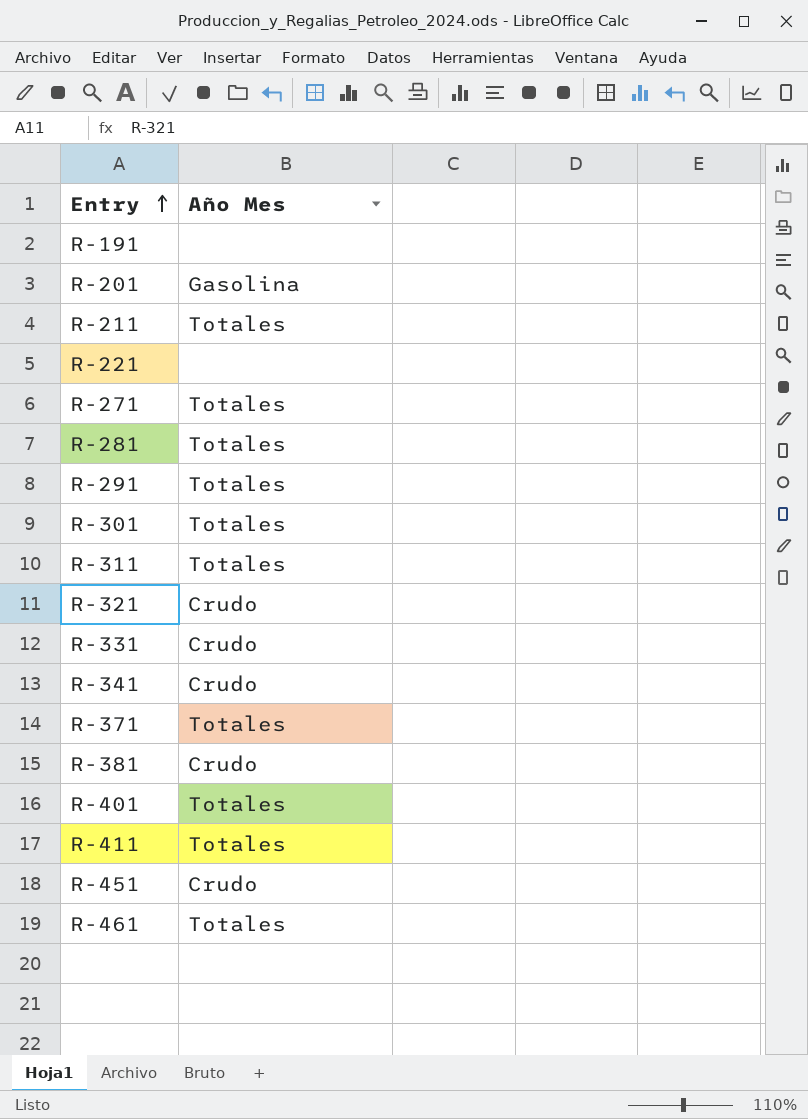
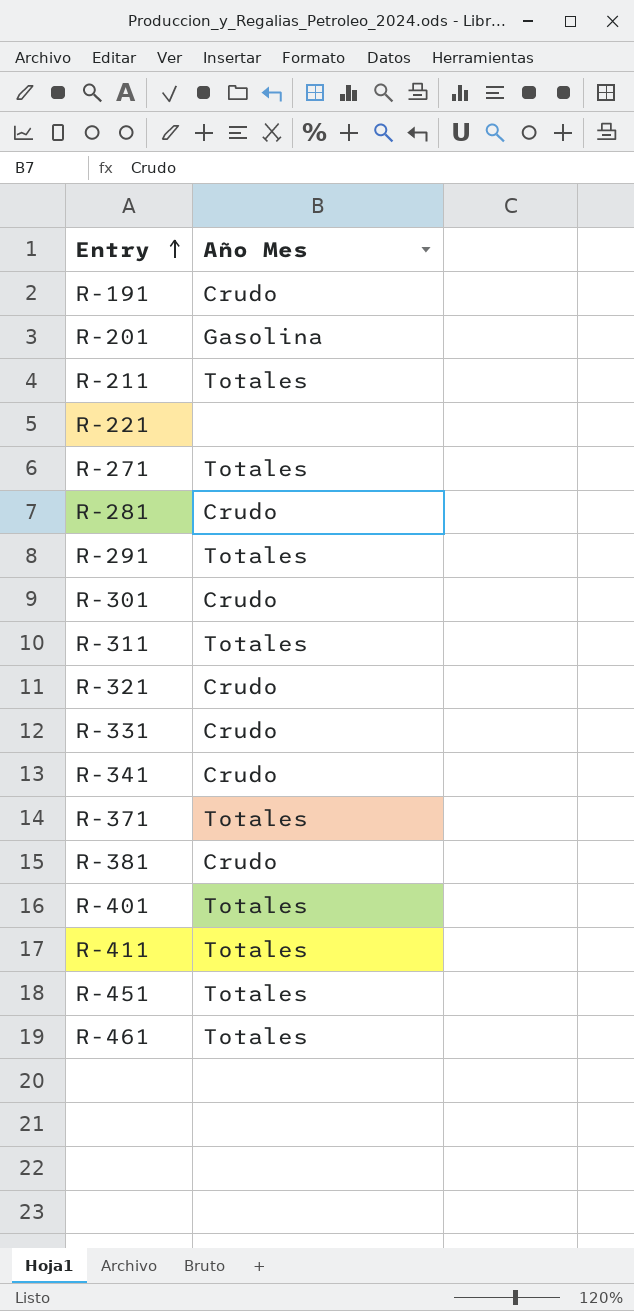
R-191 | Año Mes: none -> Crudo
R-281 | Año Mes: Totales -> Crudo
R-301 | Año Mes: Totales -> Crudo
R-451 | Año Mes: Crudo -> Totales

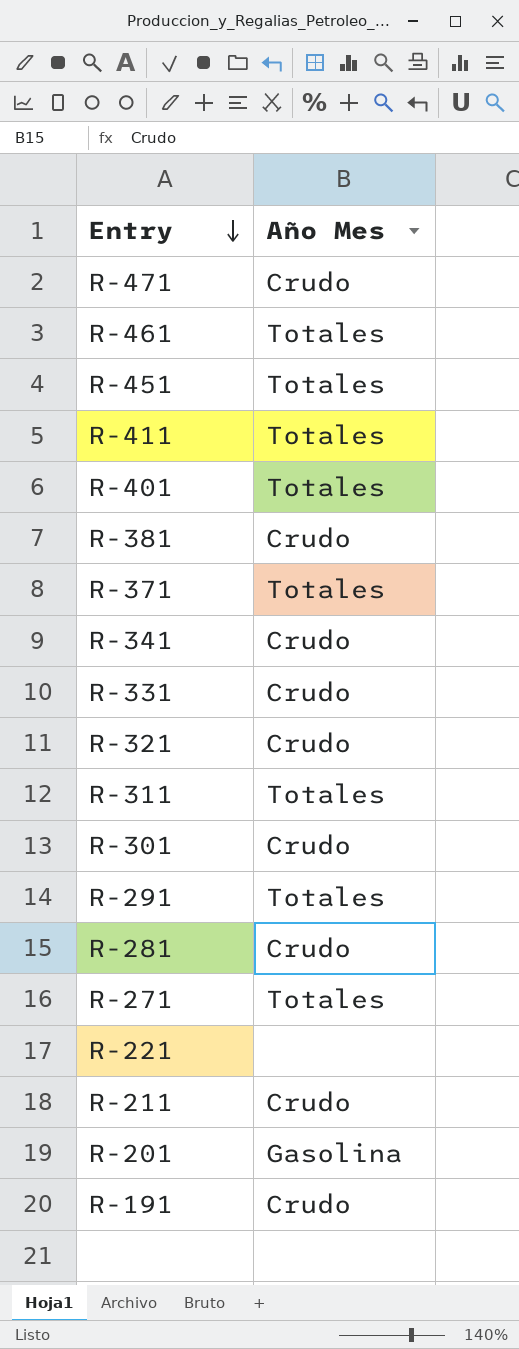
row order: Entry ascending -> Entry descending
row R-471: none -> Crudo
R-211 | Año Mes: Totales -> Crudo

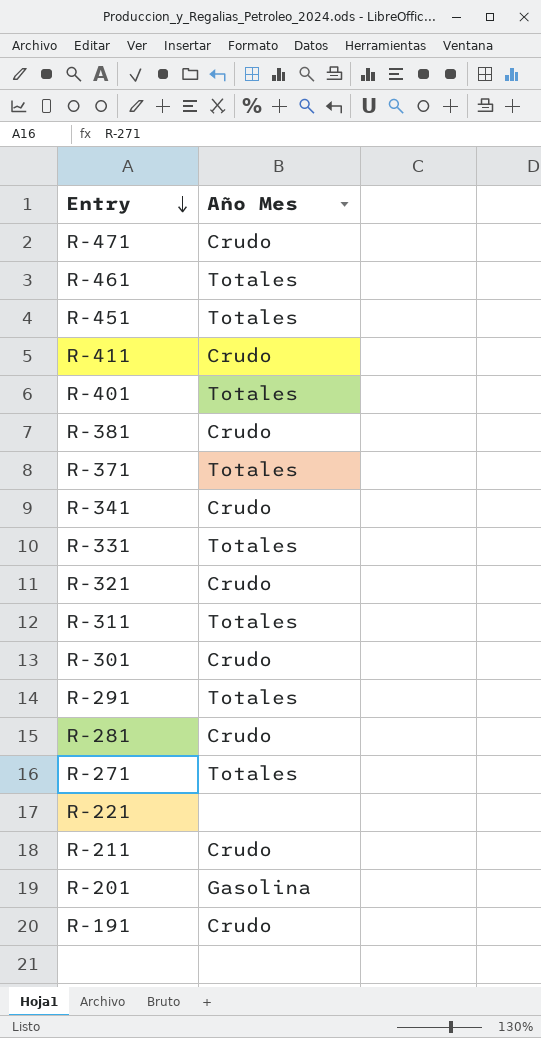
R-411 | Año Mes: Totales -> Crudo
R-331 | Año Mes: Crudo -> Totales

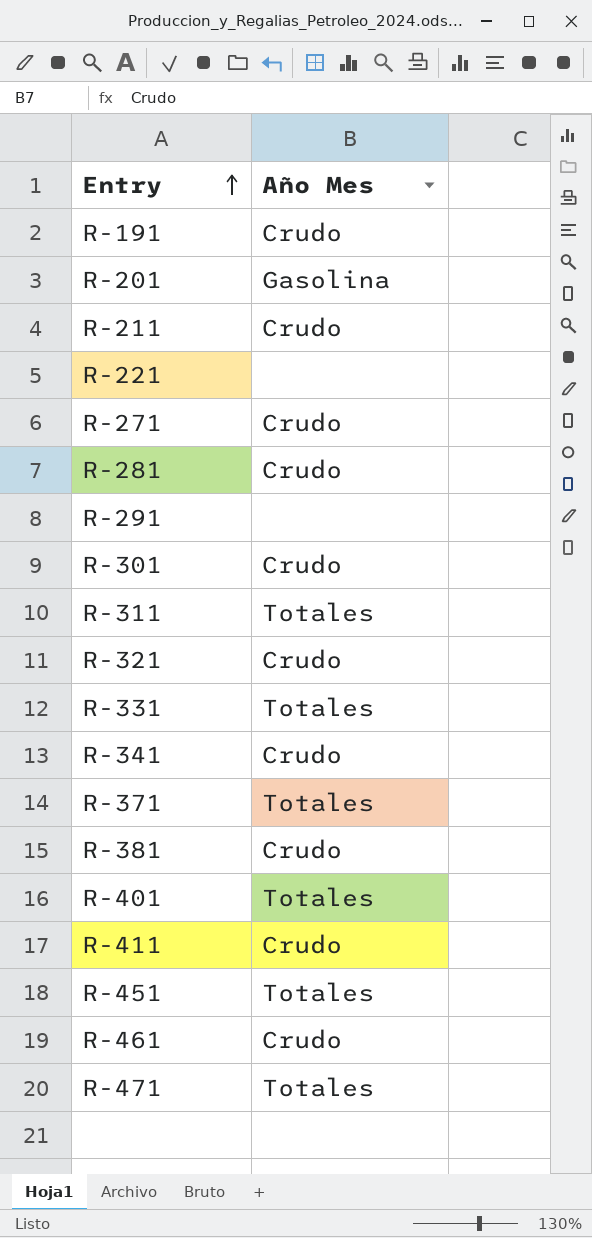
row order: Entry descending -> Entry ascending
R-271 | Año Mes: Totales -> Crudo
R-291 | Año Mes: Totales -> none
R-461 | Año Mes: Totales -> Crudo
R-471 | Año Mes: Crudo -> Totales

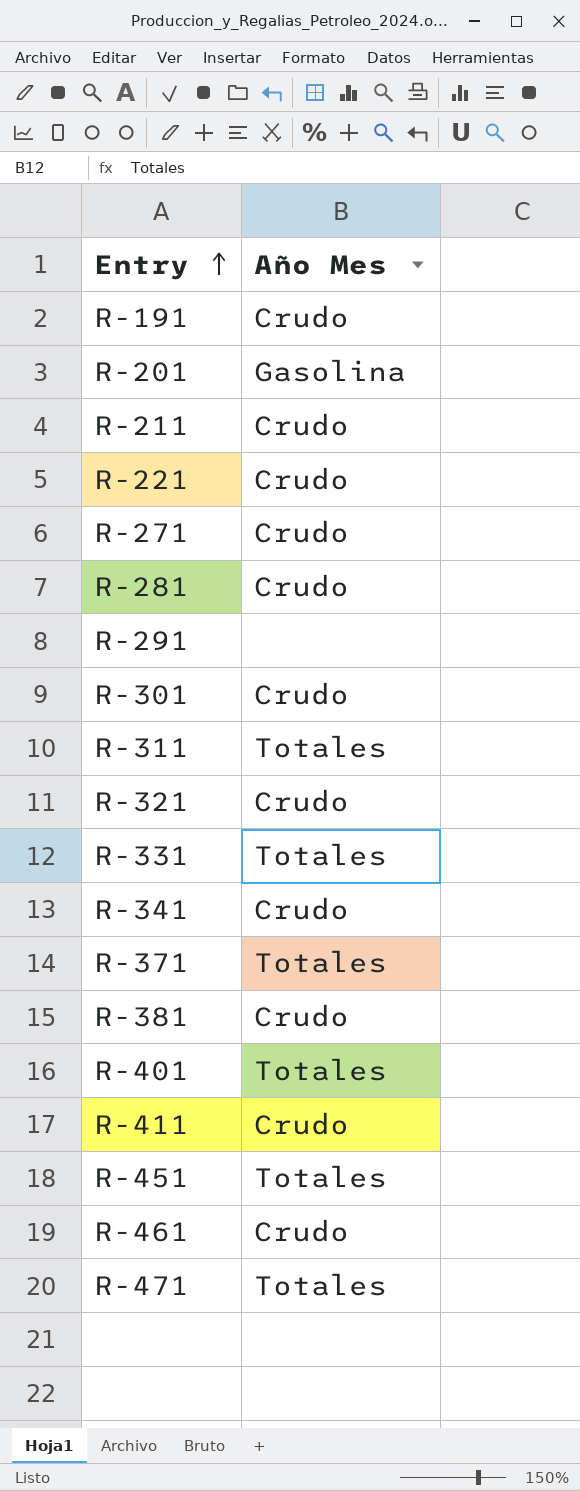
R-221 | Año Mes: none -> Crudo

